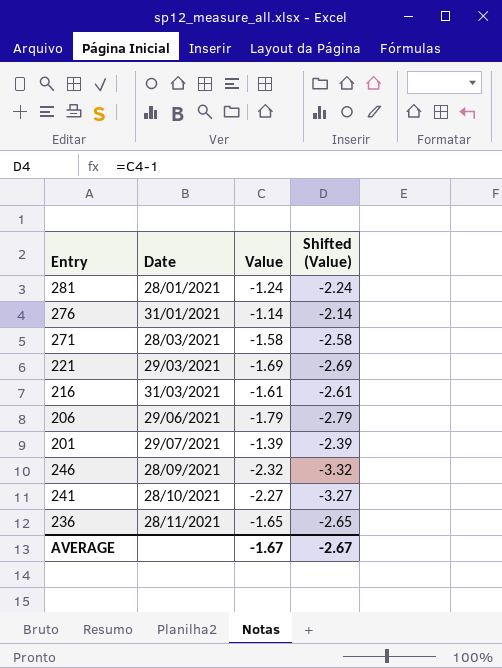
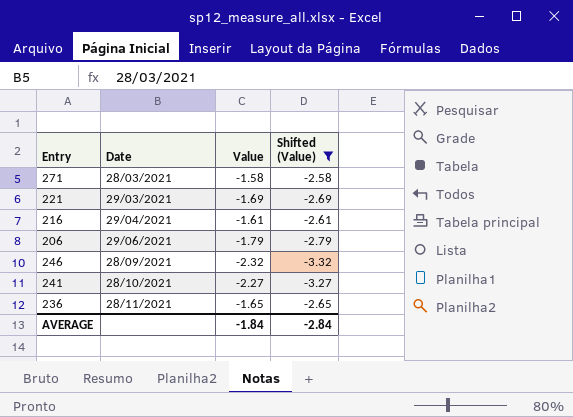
filter: none -> Shifted (Value) <= -2.58
216 | Date: 31/03/2021 -> 29/04/2021
AVERAGE | Value: -1.67 -> -1.84
AVERAGE | Shifted (Value): -2.67 -> -2.84

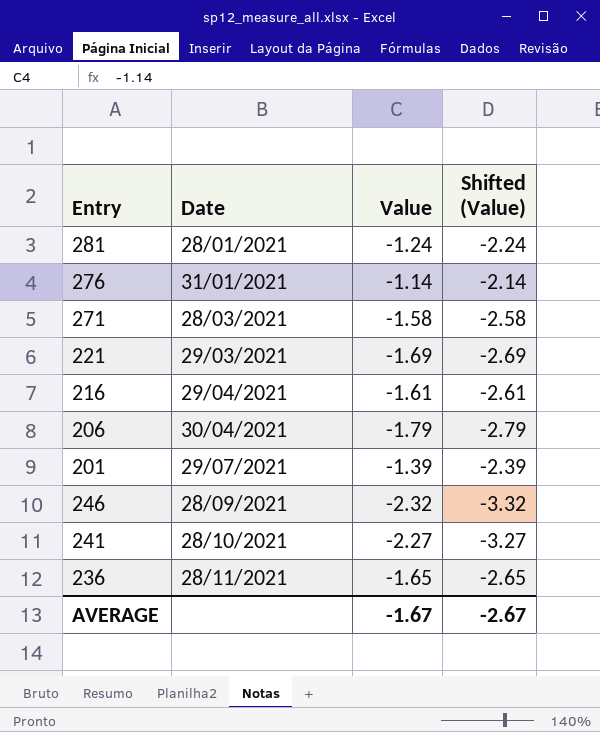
filter: Shifted (Value) <= -2.58 -> none
206 | Date: 29/06/2021 -> 30/04/2021
AVERAGE | Value: -1.84 -> -1.67
AVERAGE | Shifted (Value): -2.84 -> -2.67

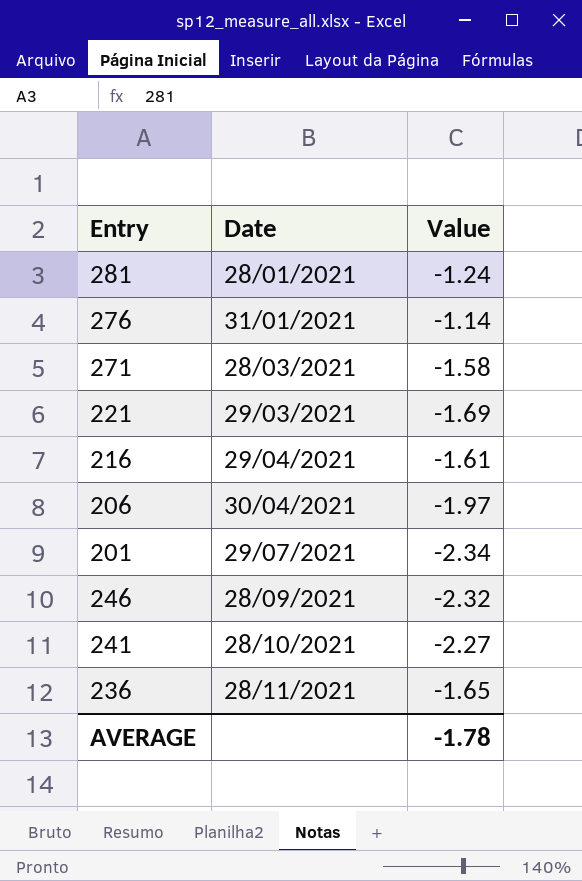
column Shifted (Value) | formula: [Value] - 1 -> none
206 | Value: -1.79 -> -1.97
201 | Value: -1.39 -> -2.34
AVERAGE | Value: -1.67 -> -1.78

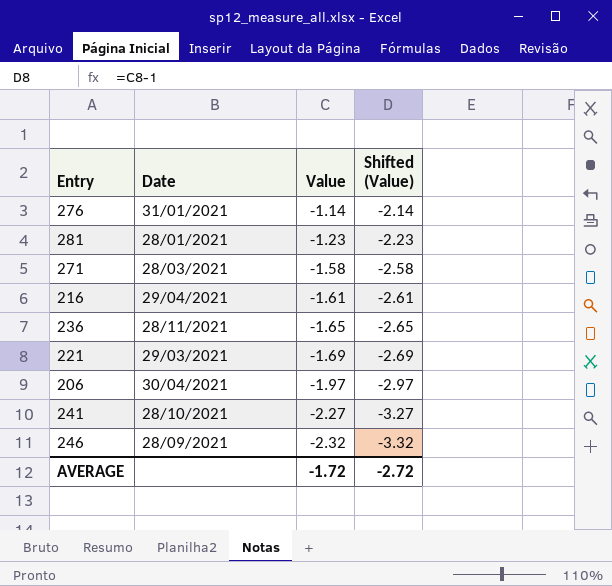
row order: Date ascending -> Value descending
column Shifted (Value) | formula: none -> [Value] - 1
row 201: 29/07/2021 | -2.34 -> none
281 | Value: -1.24 -> -1.23
AVERAGE | Value: -1.78 -> -1.72

